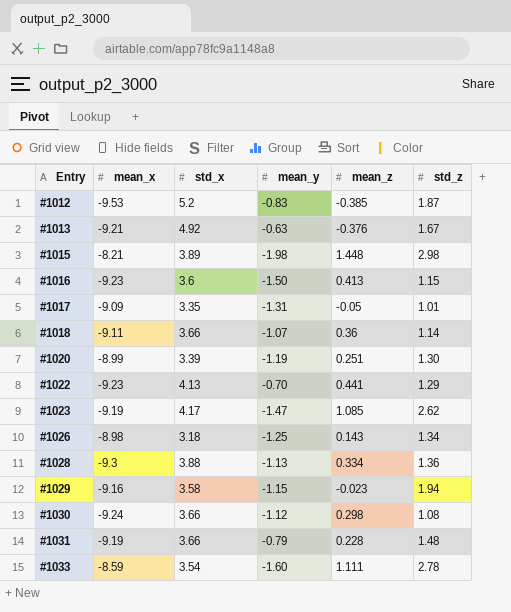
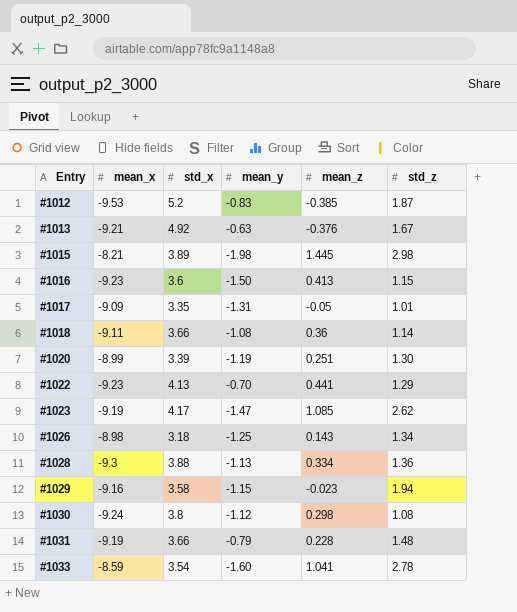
#1015 | mean_z: 1.448 -> 1.445
#1018 | mean_y: -1.07 -> -1.08
#1030 | std_x: 3.66 -> 3.8
#1033 | mean_z: 1.111 -> 1.041

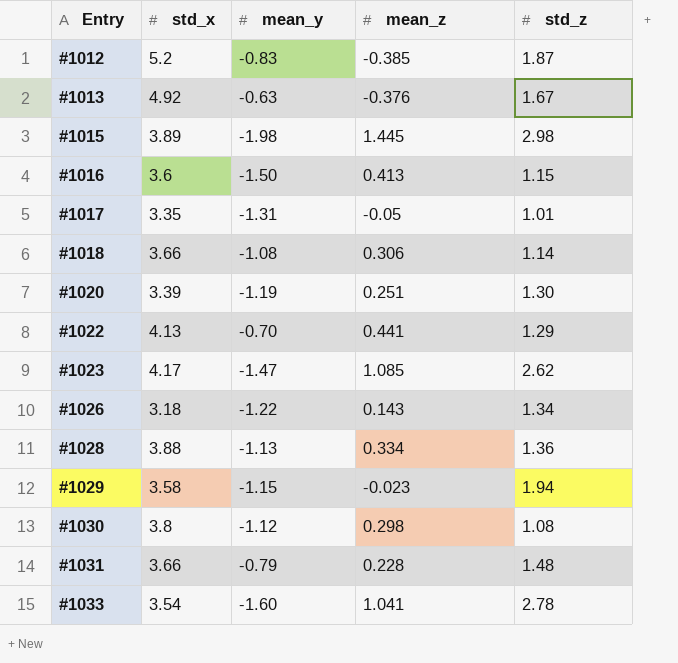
column mean_x | position: 2 -> none
#1018 | mean_z: 0.36 -> 0.306
#1026 | mean_y: -1.25 -> -1.22

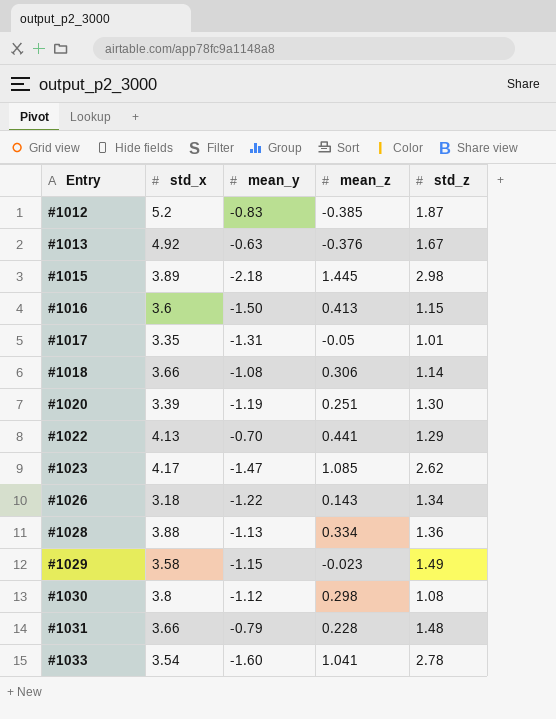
#1015 | mean_y: -1.98 -> -2.18
#1029 | std_z: 1.94 -> 1.49

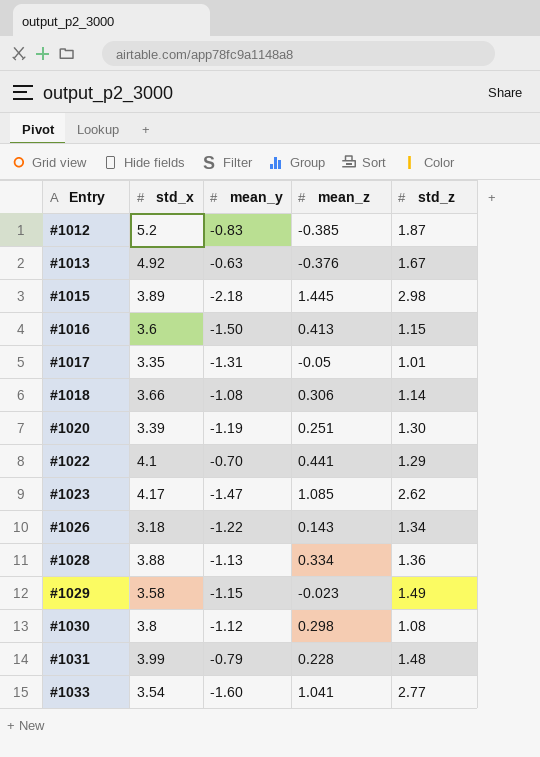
#1022 | std_x: 4.13 -> 4.1
#1031 | std_x: 3.66 -> 3.99
#1033 | std_z: 2.78 -> 2.77

